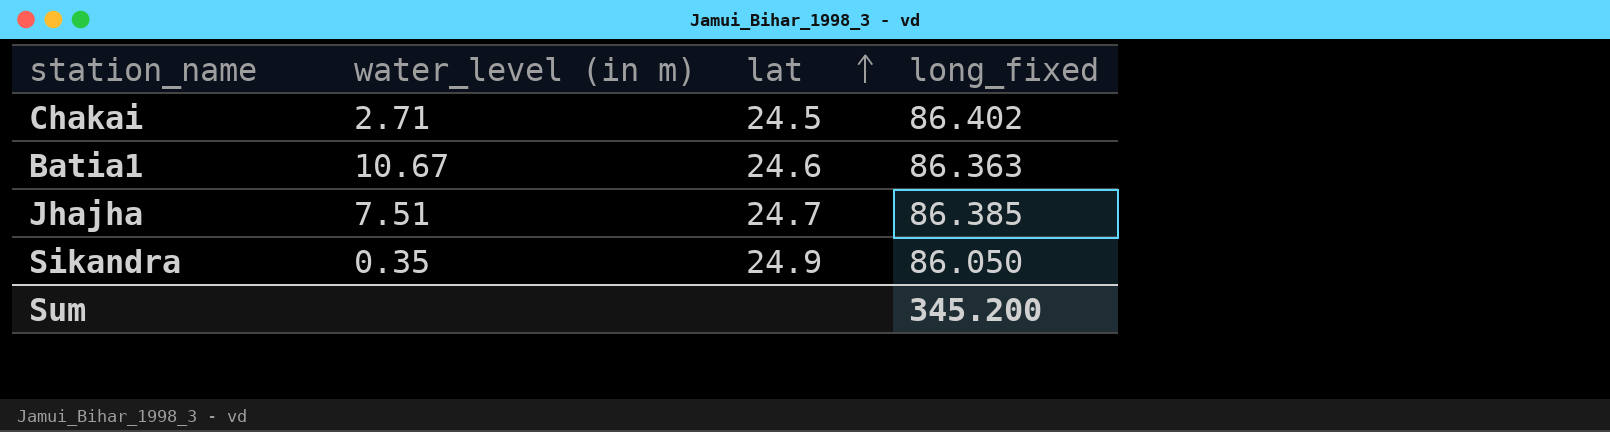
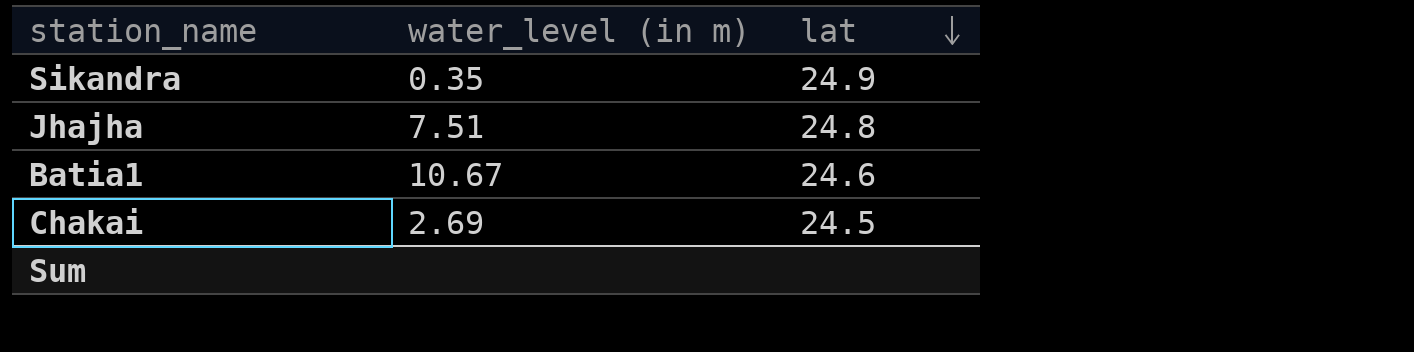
row order: lat ascending -> lat descending
column long_fixed | position: 4 -> none
Jhajha | lat: 24.7 -> 24.8
Chakai | water_level (in m): 2.71 -> 2.69

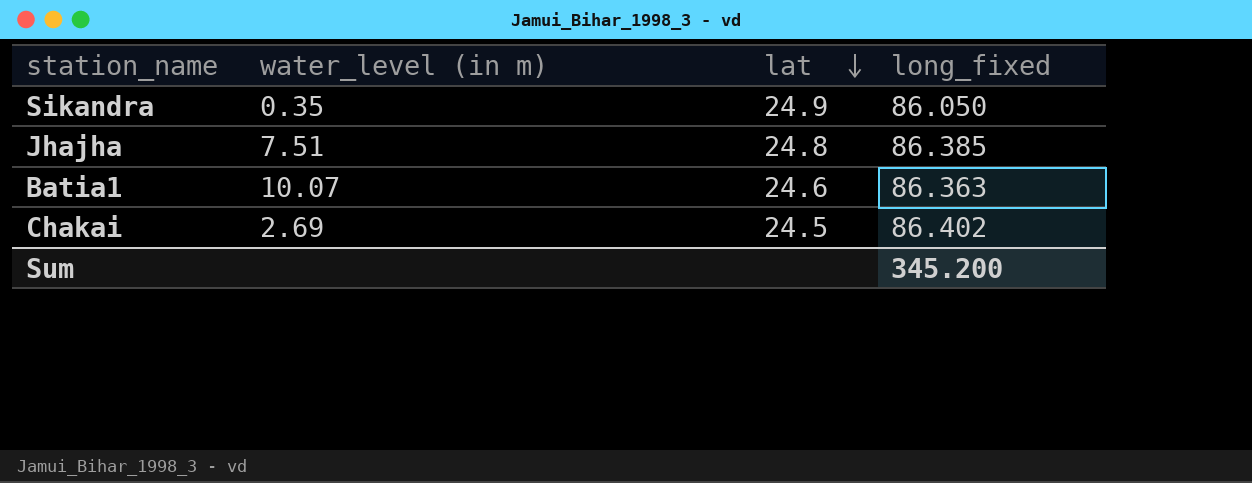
column long_fixed | position: none -> 4
Batia1 | water_level (in m): 10.67 -> 10.07

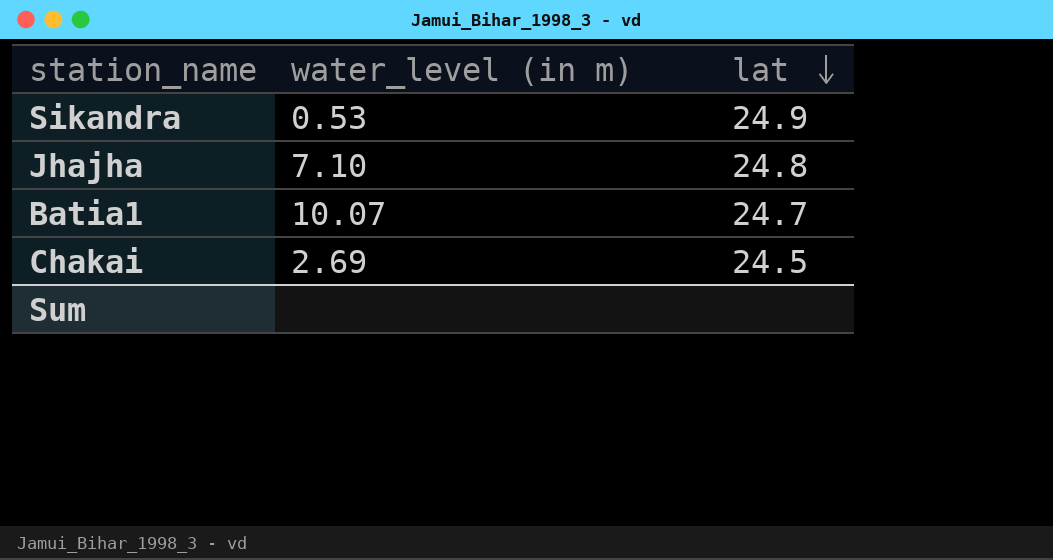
column long_fixed | position: 4 -> none
Sikandra | water_level (in m): 0.35 -> 0.53
Jhajha | water_level (in m): 7.51 -> 7.10
Batia1 | lat: 24.6 -> 24.7

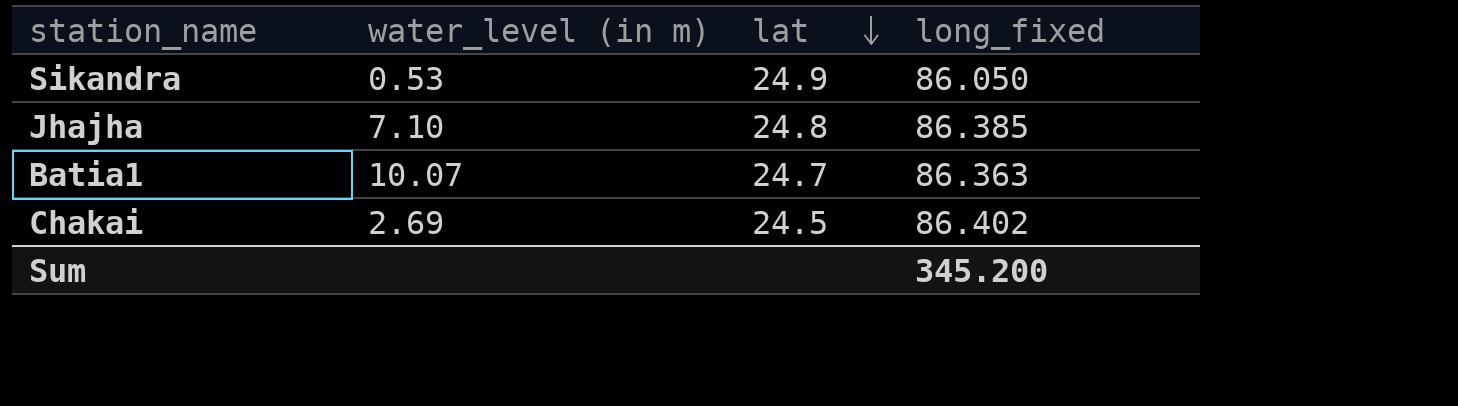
column long_fixed | position: none -> 4

